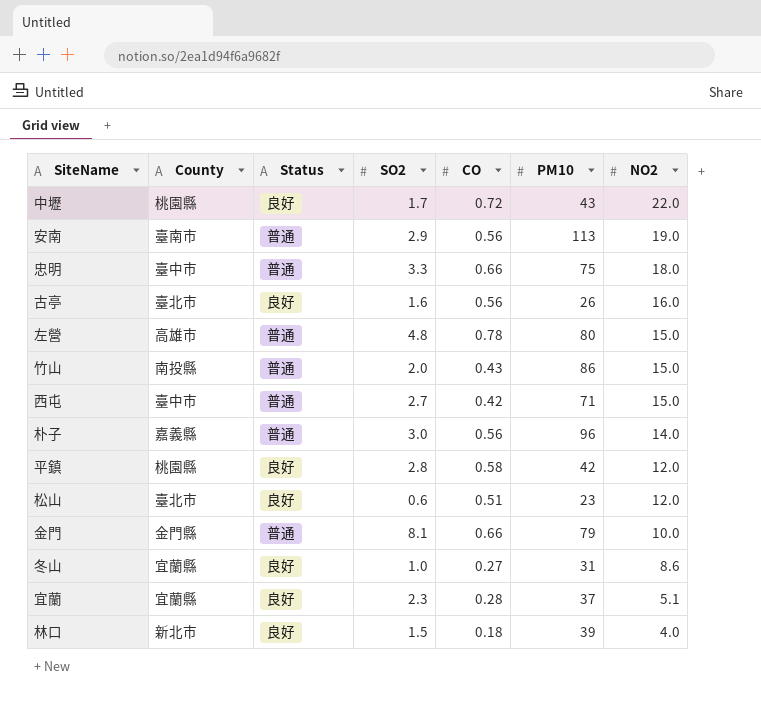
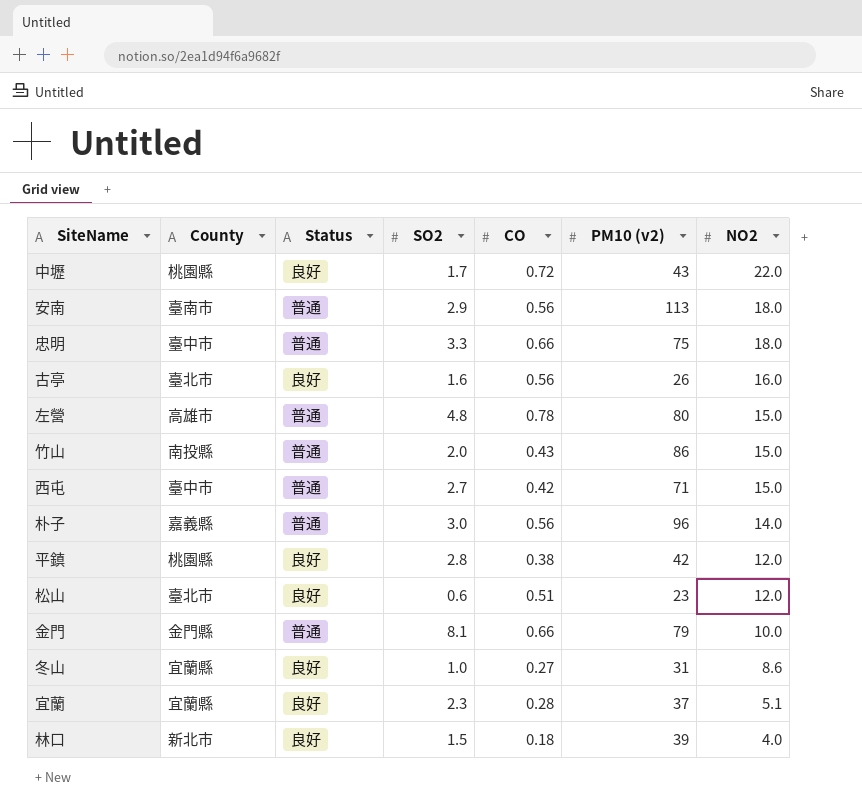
column name: PM10 -> PM10 (v2)
安南 | NO2: 19.0 -> 18.0
平鎮 | CO: 0.58 -> 0.38

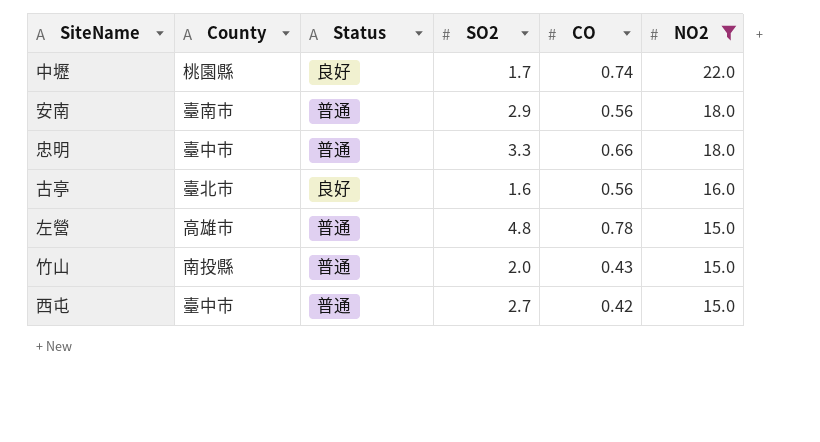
filter: none -> NO2 >= 15.0
column PM10 (v2) | position: 6 -> none
中壢 | CO: 0.72 -> 0.74

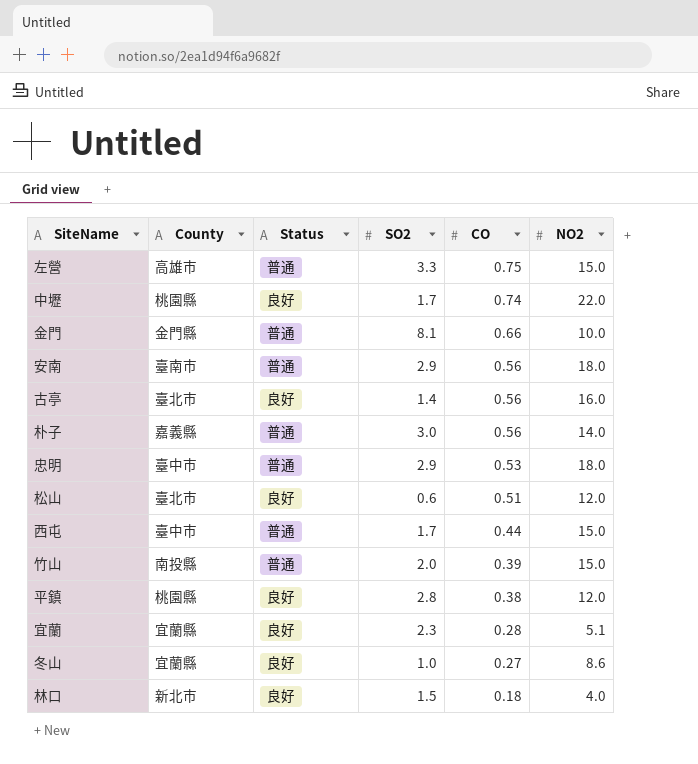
filter: NO2 >= 15.0 -> none
row order: NO2 descending -> CO descending
左營 | SO2: 4.8 -> 3.3
左營 | CO: 0.78 -> 0.75
古亭 | SO2: 1.6 -> 1.4
忠明 | SO2: 3.3 -> 2.9
忠明 | CO: 0.66 -> 0.53
西屯 | SO2: 2.7 -> 1.7
西屯 | CO: 0.42 -> 0.44
竹山 | CO: 0.43 -> 0.39

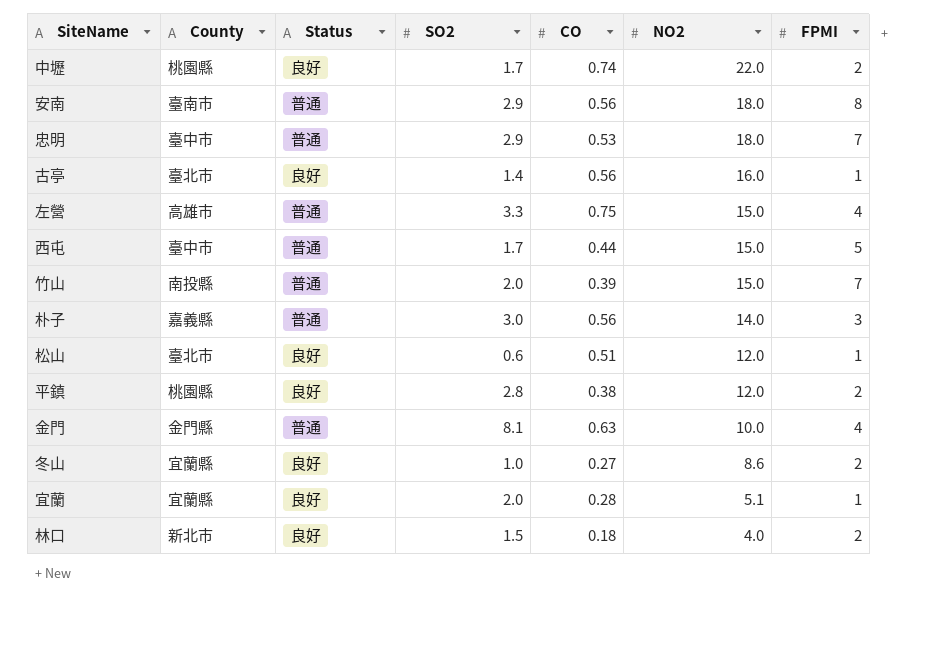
row order: CO descending -> NO2 descending
column FPMI | position: none -> 7
金門 | CO: 0.66 -> 0.63
宜蘭 | SO2: 2.3 -> 2.0

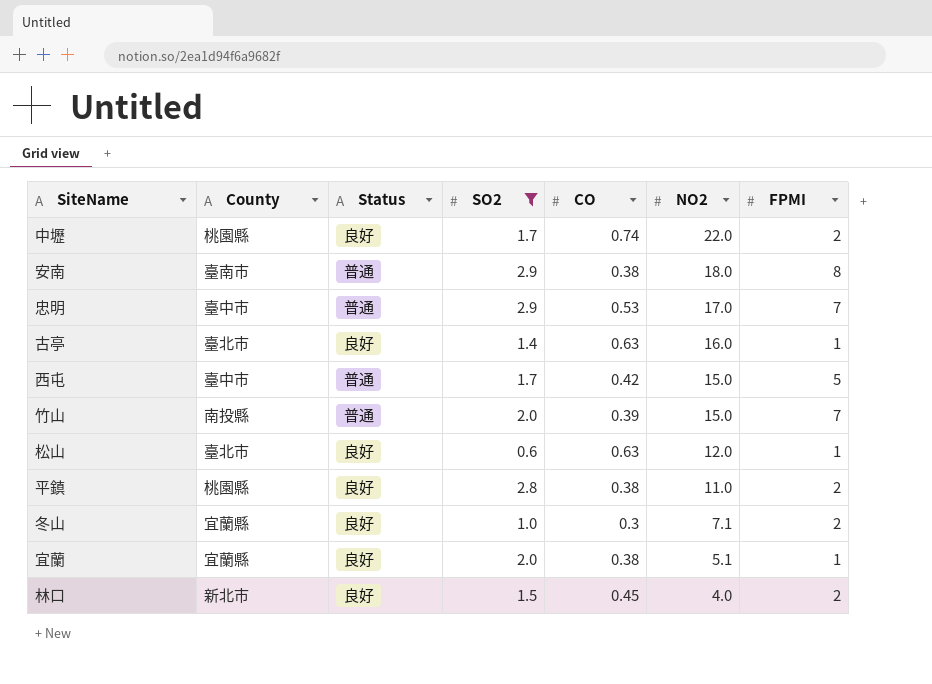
filter: none -> SO2 <= 2.9
安南 | CO: 0.56 -> 0.38
忠明 | NO2: 18.0 -> 17.0
古亭 | CO: 0.56 -> 0.63
西屯 | CO: 0.44 -> 0.42
松山 | CO: 0.51 -> 0.63
平鎮 | NO2: 12.0 -> 11.0
冬山 | CO: 0.27 -> 0.3
冬山 | NO2: 8.6 -> 7.1
宜蘭 | CO: 0.28 -> 0.38
林口 | CO: 0.18 -> 0.45

